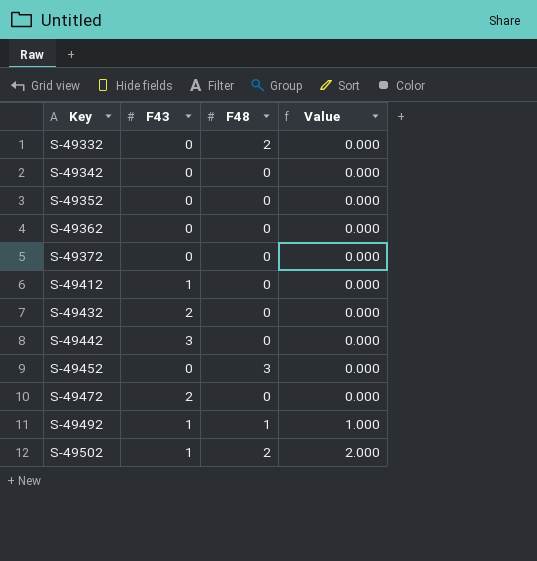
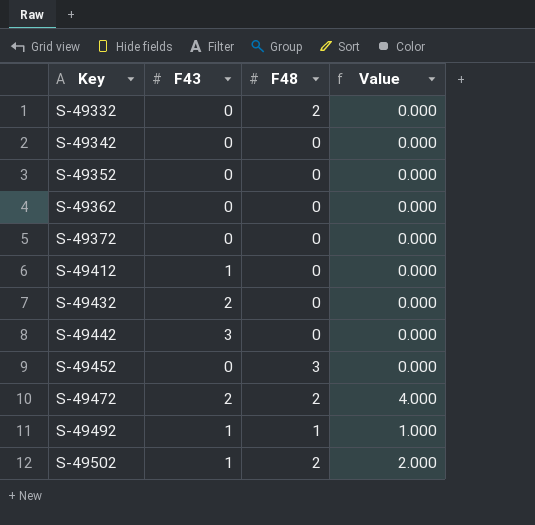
S-49472 | F48: 0 -> 2
S-49472 | Value: 0.000 -> 4.000

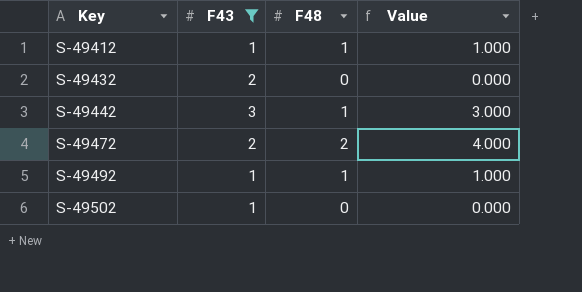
filter: none -> F43 != 0
S-49412 | F48: 0 -> 1
S-49412 | Value: 0.000 -> 1.000
S-49442 | F48: 0 -> 1
S-49442 | Value: 0.000 -> 3.000
S-49502 | F48: 2 -> 0
S-49502 | Value: 2.000 -> 0.000

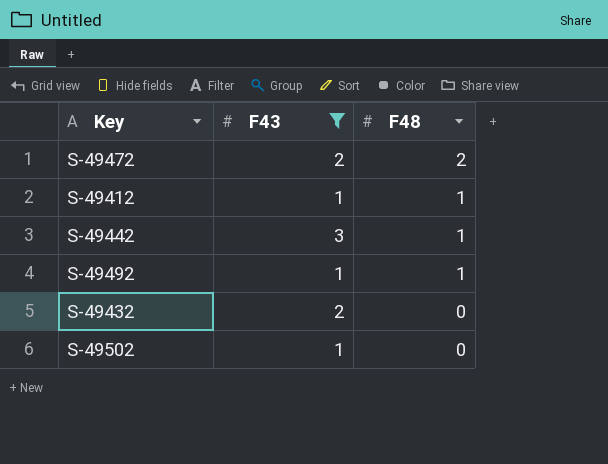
row order: Key ascending -> F48 descending
column Value | formula: [F43] * [F48] -> none

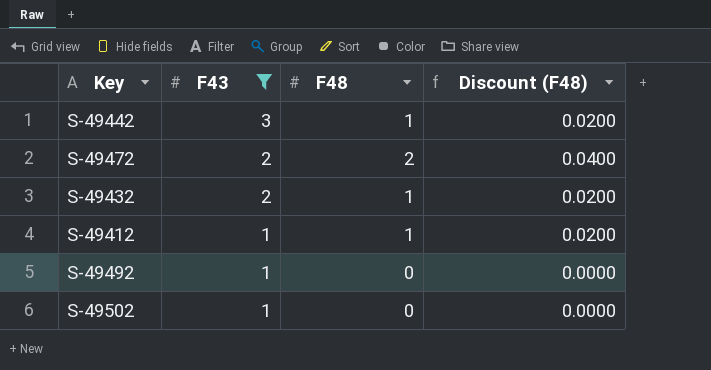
row order: F48 descending -> F43 descending
column Discount (F48) | formula: none -> [F48] * 0.02
S-49432 | F48: 0 -> 1
S-49492 | F48: 1 -> 0

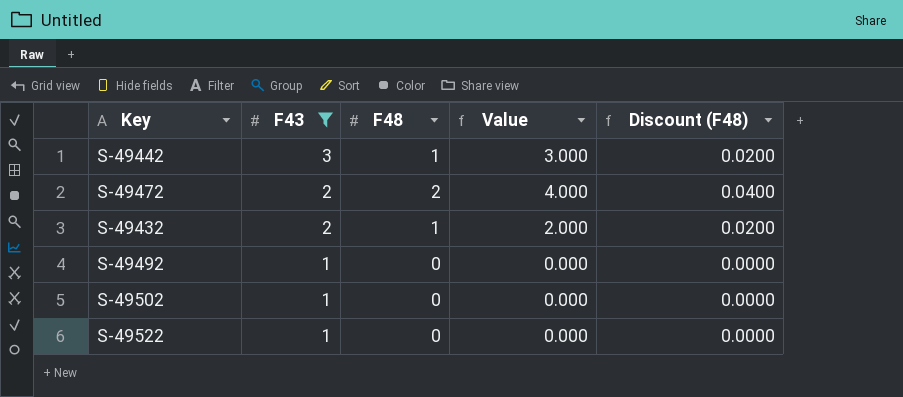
column Value | formula: none -> [F43] * [F48]
row S-49412: 1 | 1 | 0.0200 -> none
row S-49522: none -> 1 | 0 | 0.000 | 0.0000

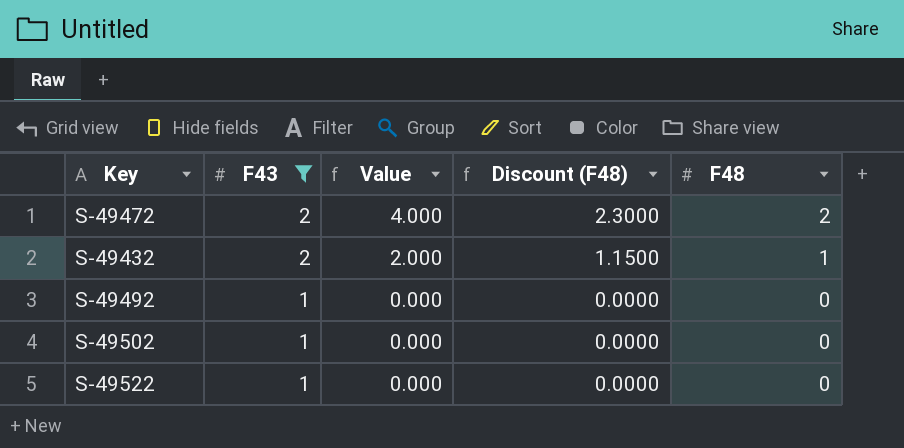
column Discount (F48) | formula: [F48] * 0.02 -> [F48] * 1.15
column F48 | position: 3 -> 5
row S-49442: 3 | 1 | 3.000 | 0.0200 -> none

